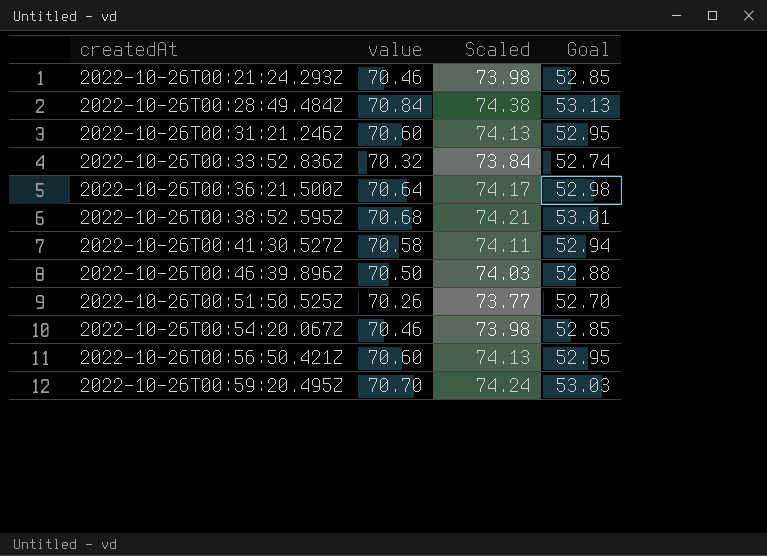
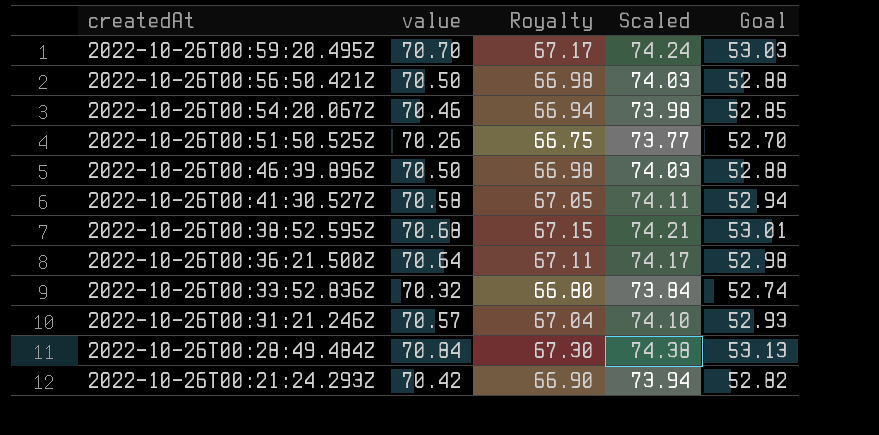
row order: createdAt ascending -> createdAt descending
column Royalty | formula: none -> [value] * 0.95
2022-10-26T00:56:50.421Z | value: 70.60 -> 70.50
2022-10-26T00:56:50.421Z | Scaled: 74.13 -> 74.03
2022-10-26T00:56:50.421Z | Goal: 52.95 -> 52.88
2022-10-26T00:31:21.246Z | value: 70.60 -> 70.57
2022-10-26T00:31:21.246Z | Scaled: 74.13 -> 74.10
2022-10-26T00:31:21.246Z | Goal: 52.95 -> 52.93
2022-10-26T00:21:24.293Z | value: 70.46 -> 70.42
2022-10-26T00:21:24.293Z | Scaled: 73.98 -> 73.94
2022-10-26T00:21:24.293Z | Goal: 52.85 -> 52.82

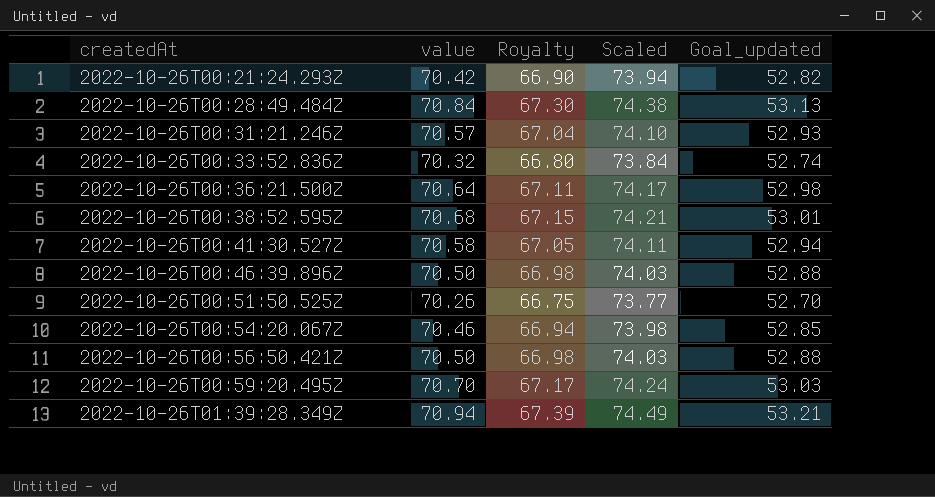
row order: createdAt descending -> createdAt ascending
column name: Goal -> Goal_updated
row 2022-10-26T01:39:28.349Z: none -> 70.94 | 67.39 | 74.49 | 53.21

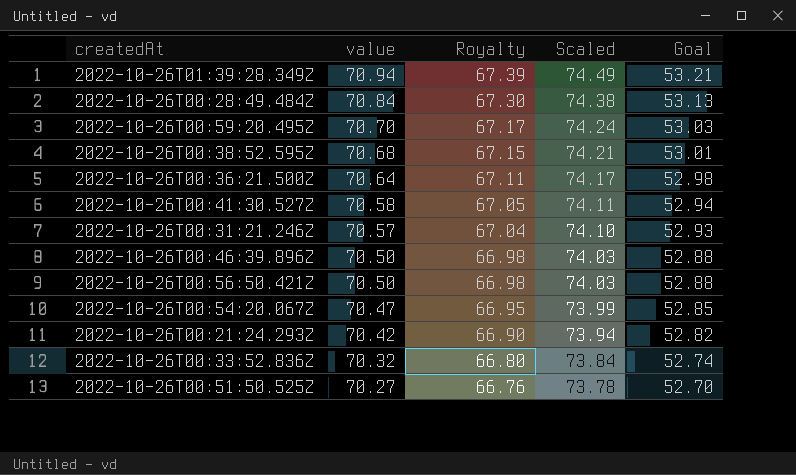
row order: createdAt ascending -> value descending
column name: Goal_updated -> Goal
2022-10-26T00:54:20.067Z | value: 70.46 -> 70.47
2022-10-26T00:54:20.067Z | Royalty: 66.94 -> 66.95
2022-10-26T00:54:20.067Z | Scaled: 73.98 -> 73.99
2022-10-26T00:51:50.525Z | value: 70.26 -> 70.27
2022-10-26T00:51:50.525Z | Royalty: 66.75 -> 66.76
2022-10-26T00:51:50.525Z | Scaled: 73.77 -> 73.78

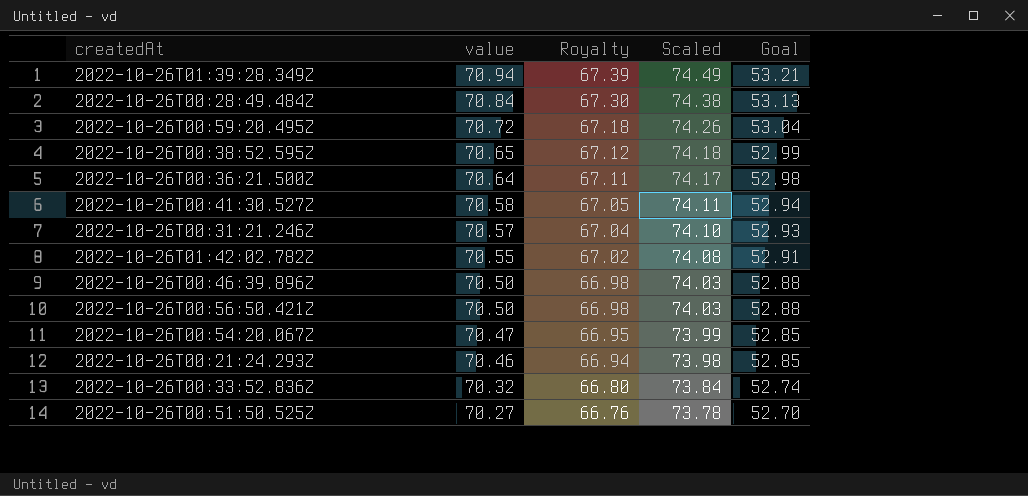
2022-10-26T00:59:20.495Z | value: 70.70 -> 70.72
2022-10-26T00:59:20.495Z | Royalty: 67.17 -> 67.18
2022-10-26T00:59:20.495Z | Scaled: 74.24 -> 74.26
2022-10-26T00:59:20.495Z | Goal: 53.03 -> 53.04
2022-10-26T00:38:52.595Z | value: 70.68 -> 70.65
2022-10-26T00:38:52.595Z | Royalty: 67.15 -> 67.12
2022-10-26T00:38:52.595Z | Scaled: 74.21 -> 74.18
2022-10-26T00:38:52.595Z | Goal: 53.01 -> 52.99
row 2022-10-26T01:42:02.782Z: none -> 70.55 | 67.02 | 74.08 | 52.91
2022-10-26T00:21:24.293Z | value: 70.42 -> 70.46
2022-10-26T00:21:24.293Z | Royalty: 66.90 -> 66.94
2022-10-26T00:21:24.293Z | Scaled: 73.94 -> 73.98
2022-10-26T00:21:24.293Z | Goal: 52.82 -> 52.85

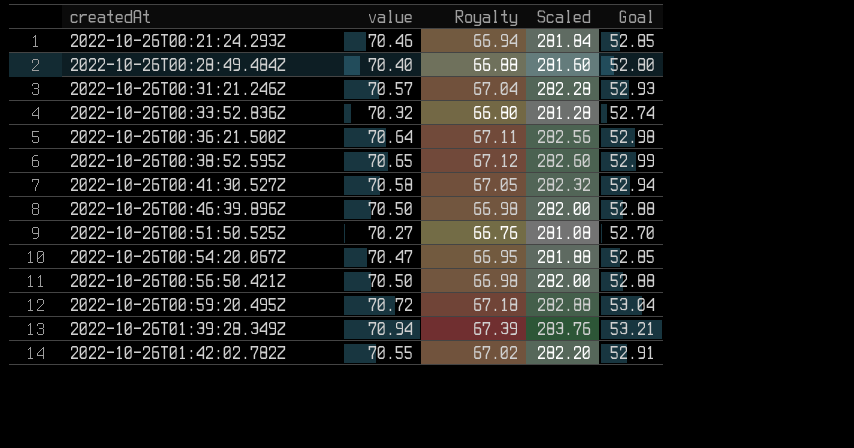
row order: value descending -> createdAt ascending
column Scaled | formula: [value] * 1.05 -> [value] * 4
2022-10-26T00:28:49.484Z | value: 70.84 -> 70.40
2022-10-26T00:28:49.484Z | Royalty: 67.30 -> 66.88
2022-10-26T00:28:49.484Z | Goal: 53.13 -> 52.80

